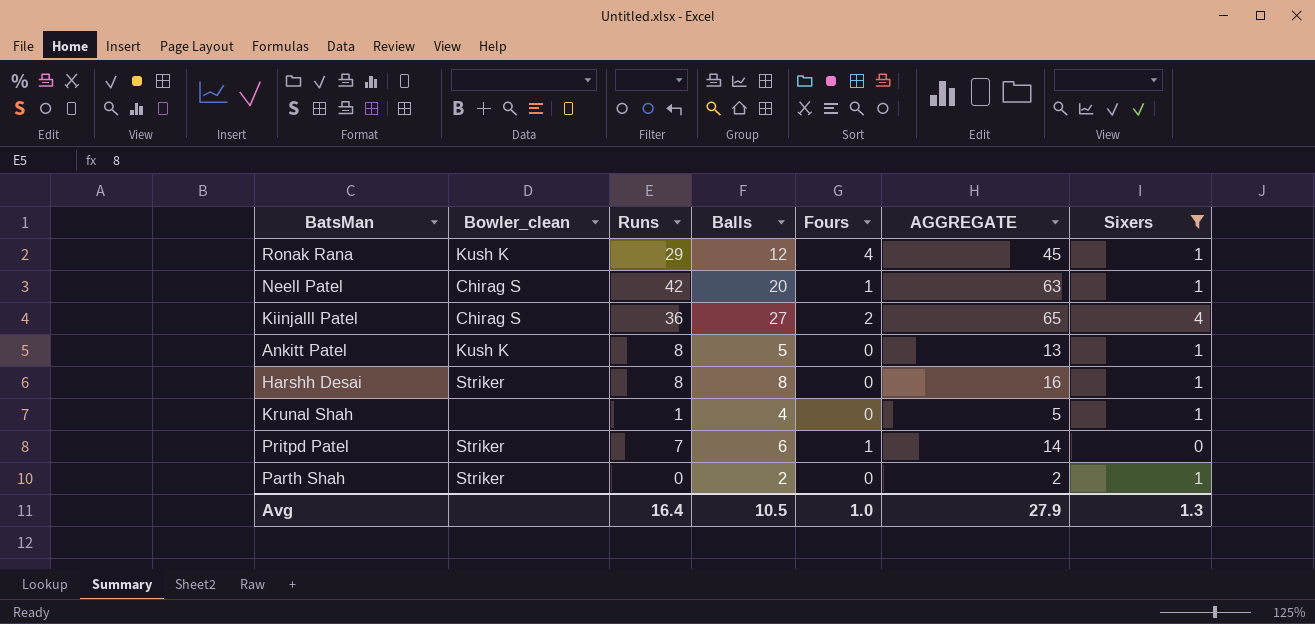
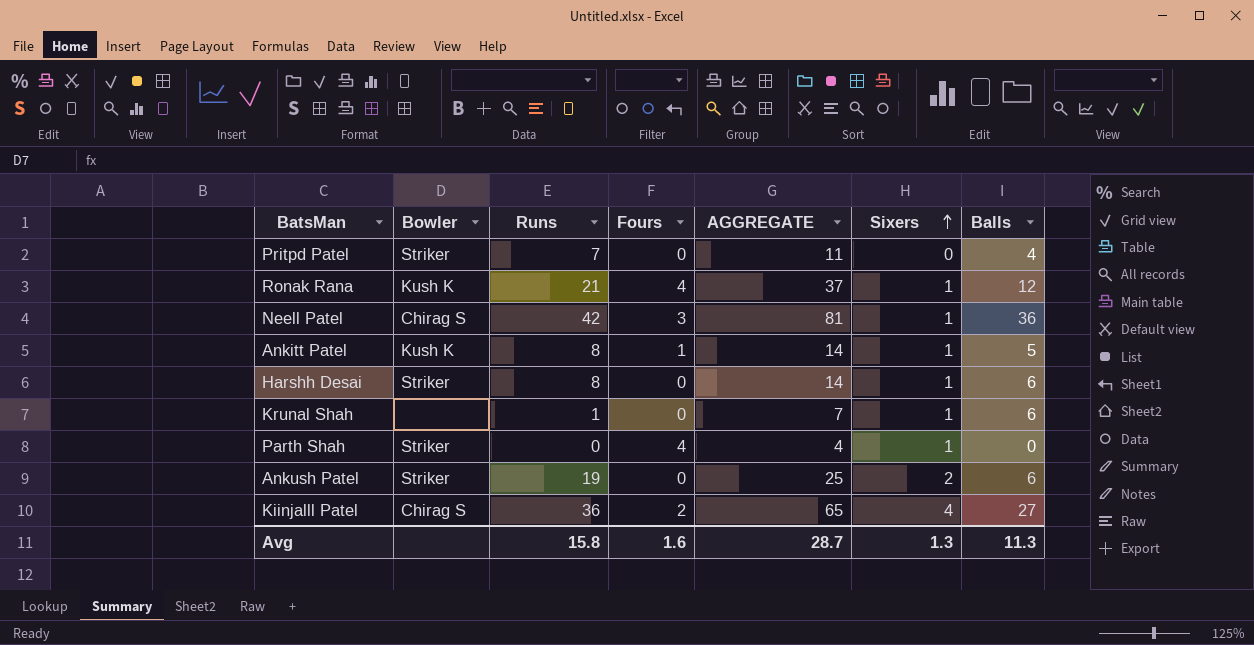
filter: Sixers != 2 -> none
row order: none -> Sixers ascending
column name: Bowler_clean -> Bowler
column Balls | position: 4 -> 7
Pritpd Patel | Fours: 1 -> 0
Pritpd Patel | AGGREGATE: 14 -> 11
Pritpd Patel | Balls: 6 -> 4
Ronak Rana | Runs: 29 -> 21
Ronak Rana | AGGREGATE: 45 -> 37
Neell Patel | Fours: 1 -> 3
Neell Patel | AGGREGATE: 63 -> 81
Neell Patel | Balls: 20 -> 36
Ankitt Patel | Fours: 0 -> 1
Ankitt Patel | AGGREGATE: 13 -> 14
Harshh Desai | AGGREGATE: 16 -> 14
Harshh Desai | Balls: 8 -> 6
Krunal Shah | AGGREGATE: 5 -> 7
Krunal Shah | Balls: 4 -> 6
Parth Shah | Fours: 0 -> 4
Parth Shah | AGGREGATE: 2 -> 4
Parth Shah | Balls: 2 -> 0
Avg | Runs: 16.4 -> 15.8
Avg | Fours: 1.0 -> 1.6
Avg | AGGREGATE: 27.9 -> 28.7
Avg | Balls: 10.5 -> 11.3

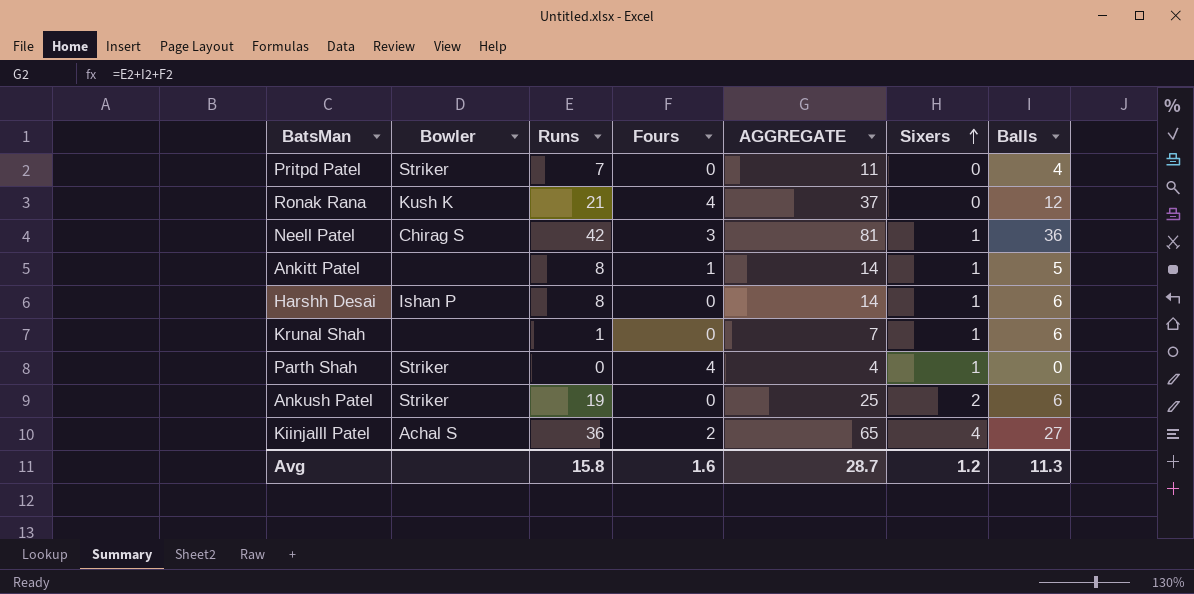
Ronak Rana | Sixers: 1 -> 0
Ankitt Patel | Bowler: Kush K -> none
Harshh Desai | Bowler: Striker -> Ishan P
Kiinjalll Patel | Bowler: Chirag S -> Achal S
Avg | Sixers: 1.3 -> 1.2

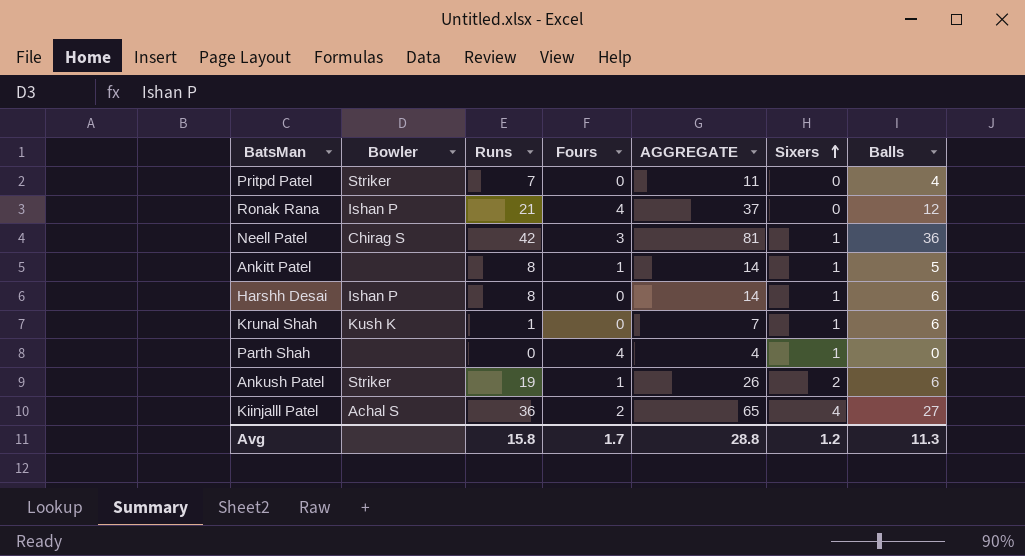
Ronak Rana | Bowler: Kush K -> Ishan P
Krunal Shah | Bowler: none -> Kush K
Parth Shah | Bowler: Striker -> none
Ankush Patel | Fours: 0 -> 1
Ankush Patel | AGGREGATE: 25 -> 26
Avg | Fours: 1.6 -> 1.7
Avg | AGGREGATE: 28.7 -> 28.8

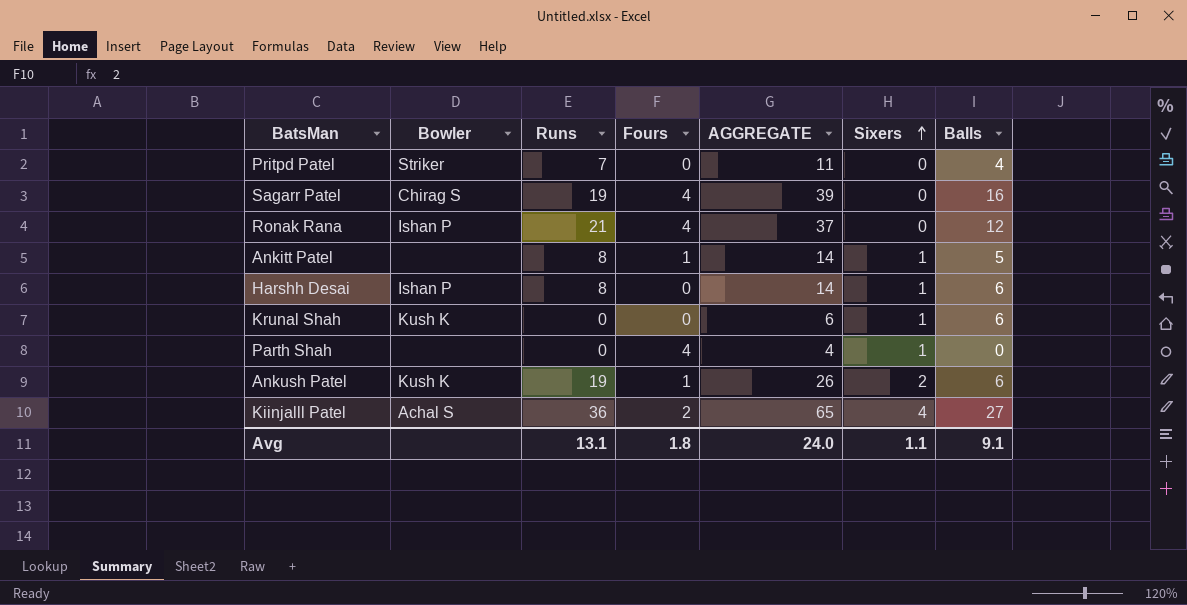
row Neell Patel: Chirag S | 42 | 3 | 81 | 1 | 36 -> none
row Sagarr Patel: none -> Chirag S | 19 | 4 | 39 | 0 | 16
Krunal Shah | Runs: 1 -> 0
Krunal Shah | AGGREGATE: 7 -> 6
Ankush Patel | Bowler: Striker -> Kush K
Avg | Runs: 15.8 -> 13.1
Avg | Fours: 1.7 -> 1.8
Avg | AGGREGATE: 28.8 -> 24.0
Avg | Sixers: 1.2 -> 1.1
Avg | Balls: 11.3 -> 9.1

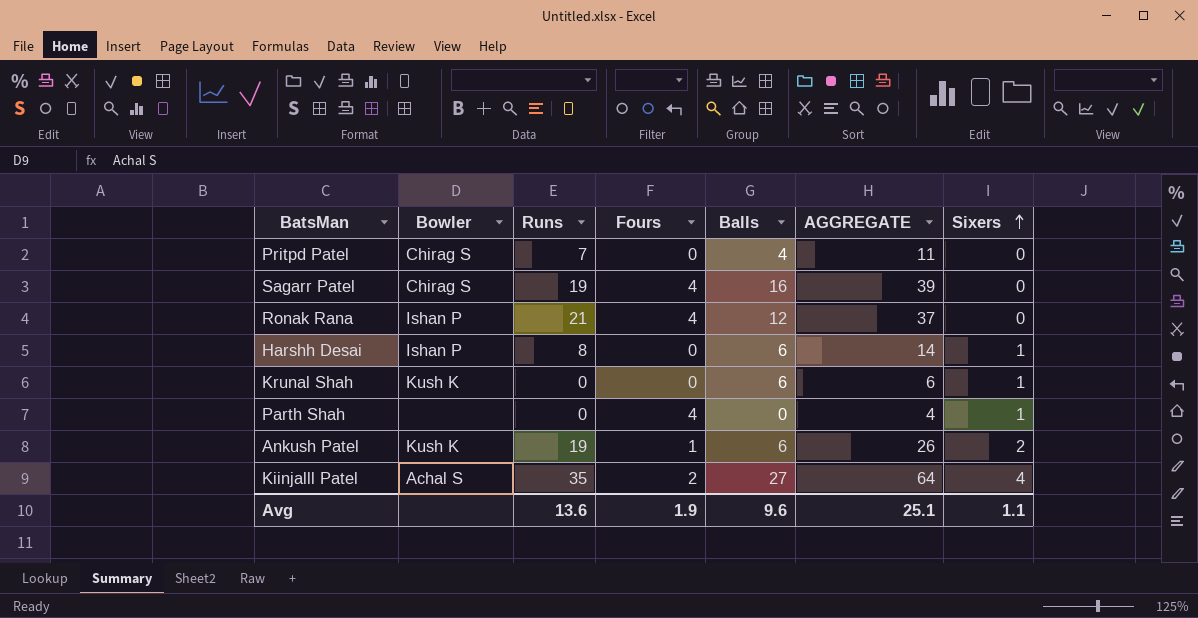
column Balls | position: 7 -> 5
row Ankitt Patel: none | 8 | 1 | 14 | 1 | 5 -> none
Pritpd Patel | Bowler: Striker -> Chirag S
Kiinjalll Patel | Runs: 36 -> 35
Kiinjalll Patel | AGGREGATE: 65 -> 64
Avg | Runs: 13.1 -> 13.6
Avg | Fours: 1.8 -> 1.9
Avg | Balls: 9.1 -> 9.6
Avg | AGGREGATE: 24.0 -> 25.1

